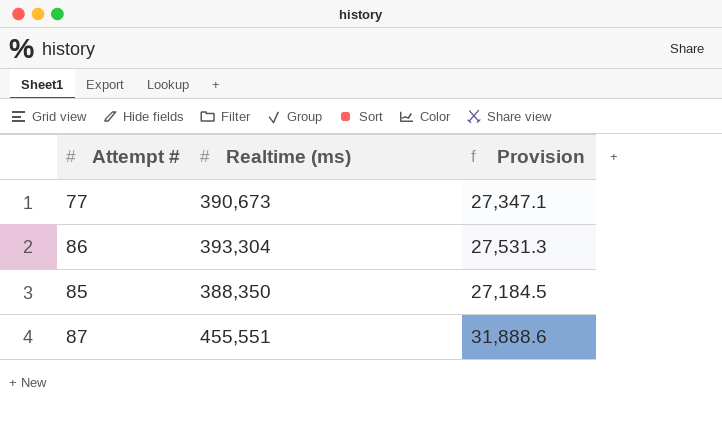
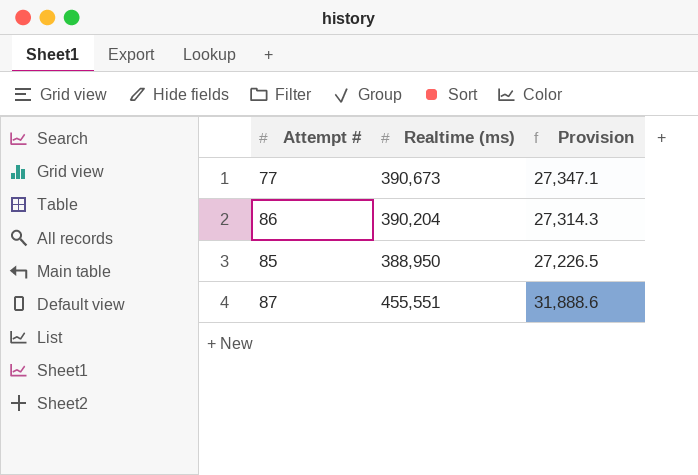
86 | Realtime (ms): 393,304 -> 390,204
86 | Provision: 27,531.3 -> 27,314.3
85 | Realtime (ms): 388,350 -> 388,950
85 | Provision: 27,184.5 -> 27,226.5

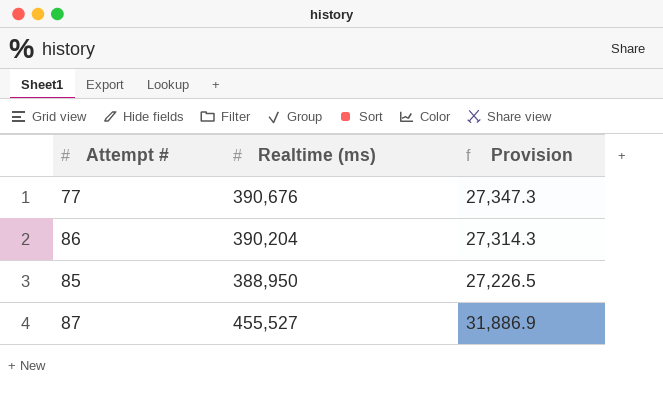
77 | Realtime (ms): 390,673 -> 390,676
77 | Provision: 27,347.1 -> 27,347.3
87 | Realtime (ms): 455,551 -> 455,527
87 | Provision: 31,888.6 -> 31,886.9

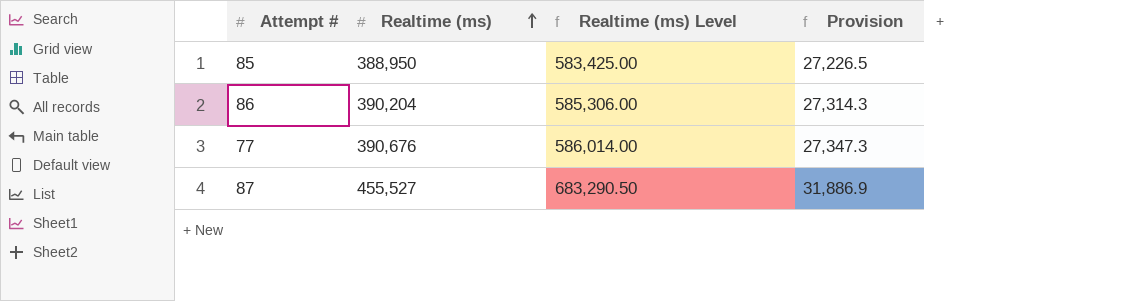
row order: none -> Realtime (ms) ascending
column Realtime (ms) Level | formula: none -> [Realtime (ms)] * 1.5

